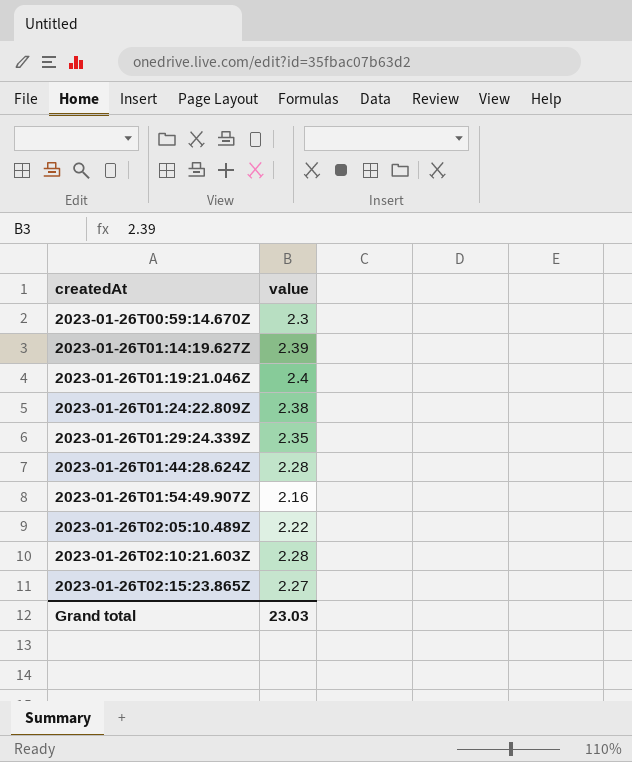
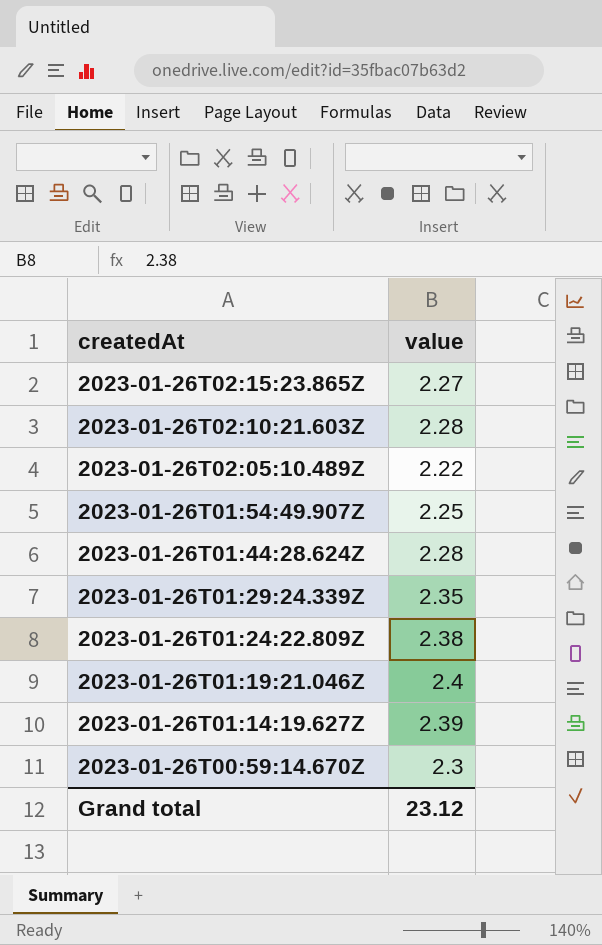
row order: createdAt ascending -> createdAt descending
2023-01-26T01:54:49.907Z | value: 2.16 -> 2.25
Grand total | value: 23.03 -> 23.12

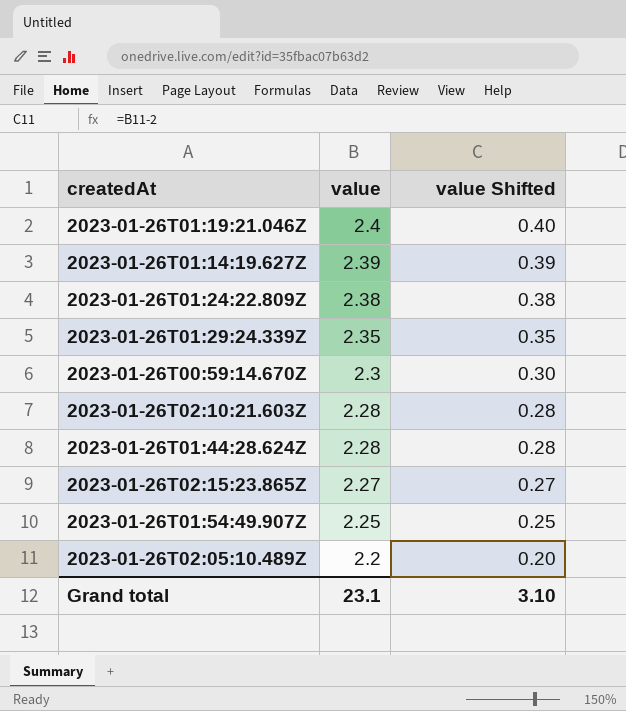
row order: createdAt descending -> value descending
column value Shifted | formula: none -> [value] - 2
2023-01-26T02:05:10.489Z | value: 2.22 -> 2.2
Grand total | value: 23.12 -> 23.1

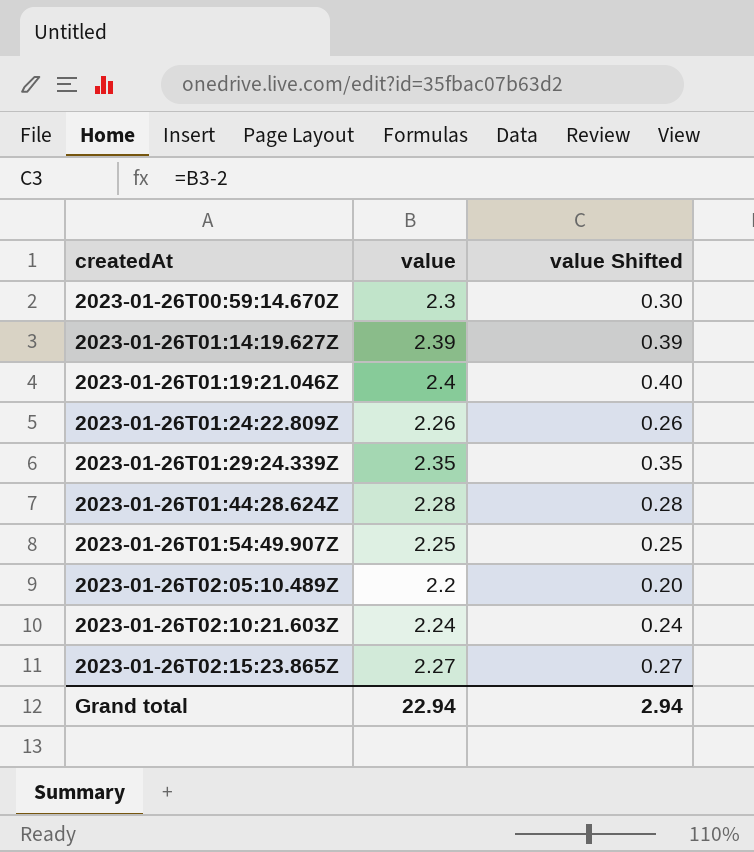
row order: value descending -> createdAt ascending
2023-01-26T01:24:22.809Z | value: 2.38 -> 2.26
2023-01-26T01:24:22.809Z | value Shifted: 0.38 -> 0.26
2023-01-26T02:10:21.603Z | value: 2.28 -> 2.24
2023-01-26T02:10:21.603Z | value Shifted: 0.28 -> 0.24
Grand total | value: 23.1 -> 22.94
Grand total | value Shifted: 3.10 -> 2.94

